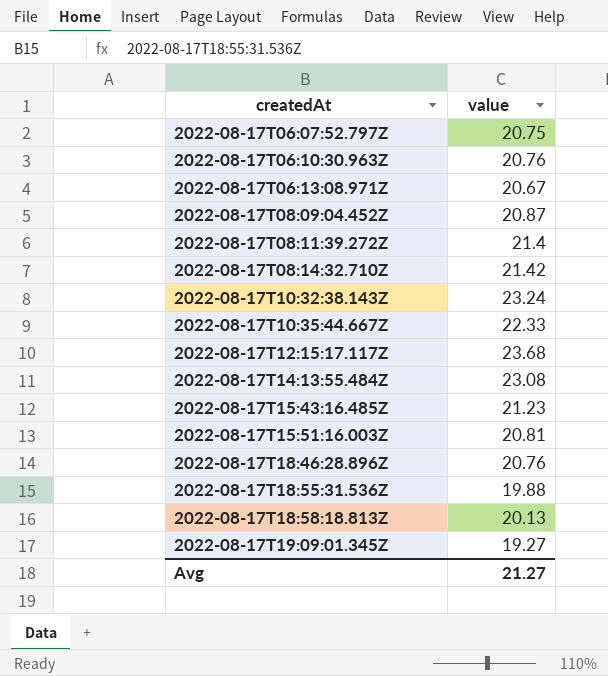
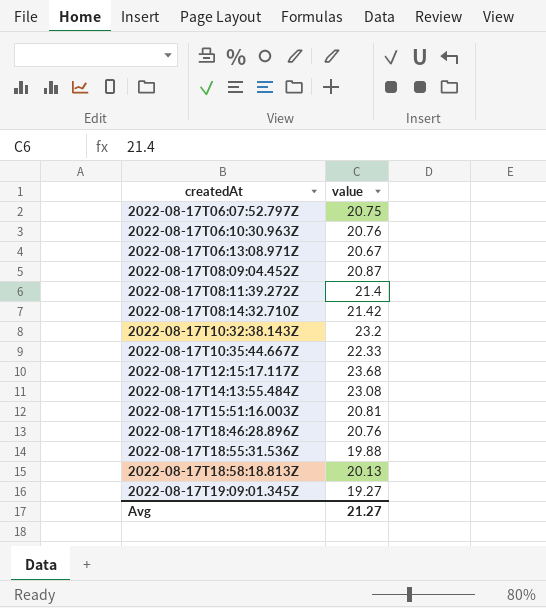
row 2022-08-17T15:43:16.485Z: 21.23 -> none
2022-08-17T10:32:38.143Z | value: 23.24 -> 23.2

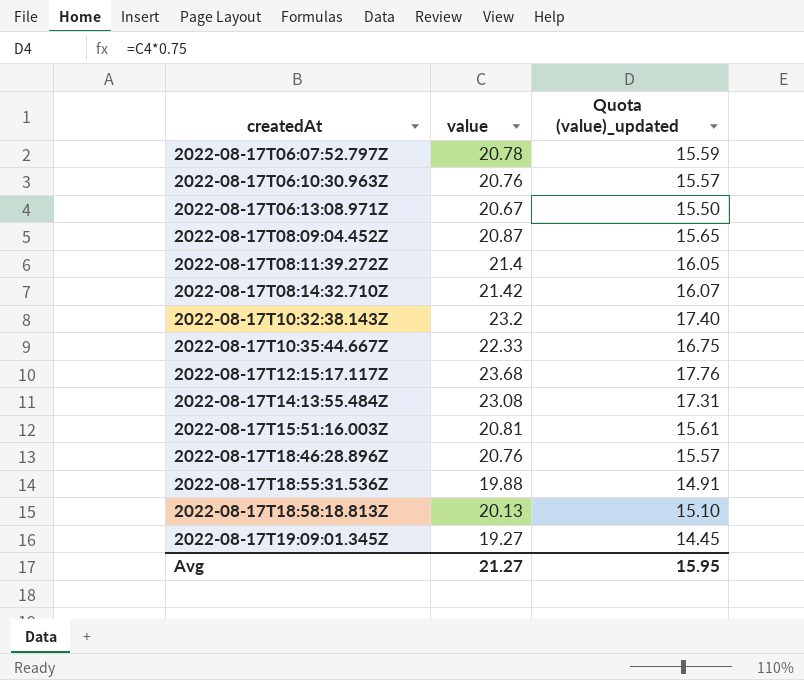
column Quota (value)_updated | formula: none -> [value] * 0.75
2022-08-17T06:07:52.797Z | value: 20.75 -> 20.78

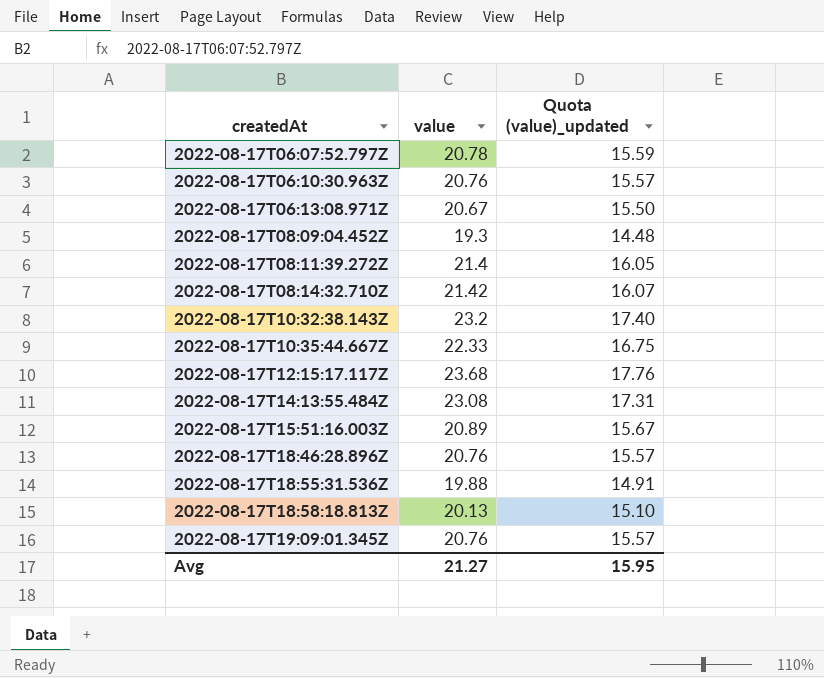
2022-08-17T08:09:04.452Z | value: 20.87 -> 19.3
2022-08-17T08:09:04.452Z | Quota (value)_updated: 15.65 -> 14.48
2022-08-17T15:51:16.003Z | value: 20.81 -> 20.89
2022-08-17T15:51:16.003Z | Quota (value)_updated: 15.61 -> 15.67
2022-08-17T19:09:01.345Z | value: 19.27 -> 20.76
2022-08-17T19:09:01.345Z | Quota (value)_updated: 14.45 -> 15.57

